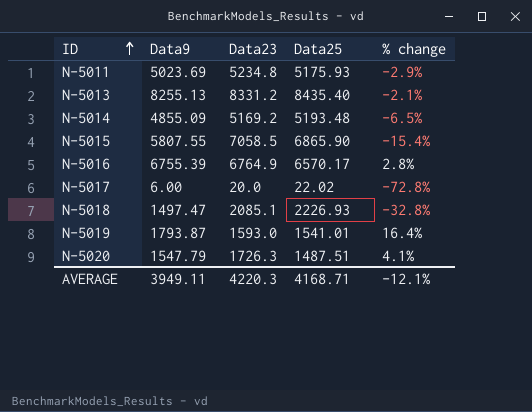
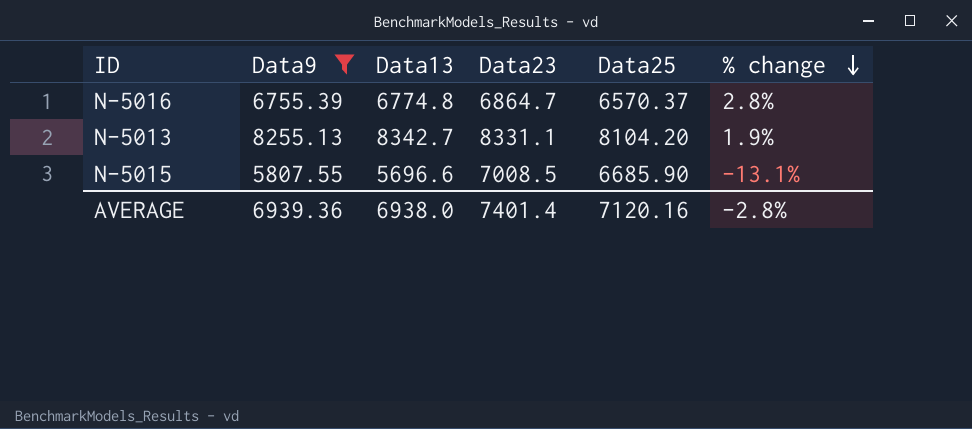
filter: none -> Data9 >= 5807.55
row order: ID ascending -> % change descending
column Data13 | position: none -> 3
N-5016 | Data23: 6764.9 -> 6864.7
N-5016 | Data25: 6570.17 -> 6570.37
N-5013 | Data23: 8331.2 -> 8331.1
N-5013 | Data25: 8435.40 -> 8104.20
N-5013 | % change: -2.1% -> 1.9%
N-5015 | Data23: 7058.5 -> 7008.5
N-5015 | Data25: 6865.90 -> 6685.90
N-5015 | % change: -15.4% -> -13.1%
AVERAGE | Data9: 3949.11 -> 6939.36
AVERAGE | Data23: 4220.3 -> 7401.4
AVERAGE | Data25: 4168.71 -> 7120.16
AVERAGE | % change: -12.1% -> -2.8%

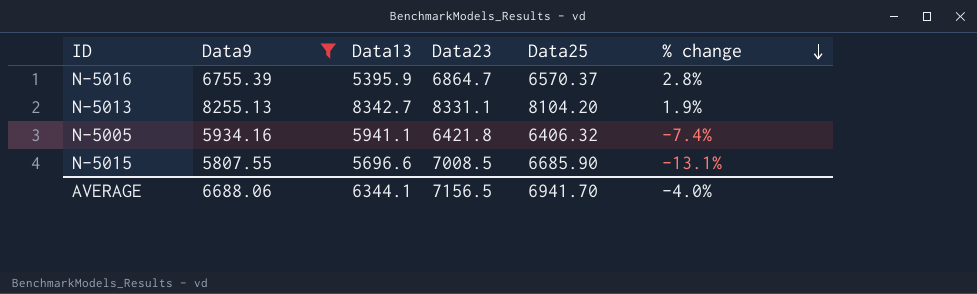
N-5016 | Data13: 6774.8 -> 5395.9
row N-5005: none -> 5934.16 | 5941.1 | 6421.8 | 6406.32 | -7.4%
AVERAGE | Data9: 6939.36 -> 6688.06
AVERAGE | Data13: 6938.0 -> 6344.1
AVERAGE | Data23: 7401.4 -> 7156.5
AVERAGE | Data25: 7120.16 -> 6941.70
AVERAGE | % change: -2.8% -> -4.0%

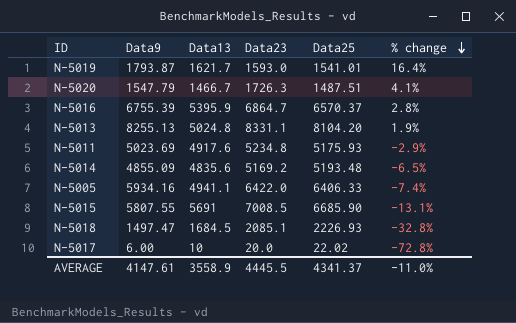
filter: Data9 >= 5807.55 -> none
N-5013 | Data13: 8342.7 -> 5024.8
N-5005 | Data13: 5941.1 -> 4941.1
N-5005 | Data23: 6421.8 -> 6422.0
N-5005 | Data25: 6406.32 -> 6406.33
N-5015 | Data13: 5696.6 -> 5691
AVERAGE | Data9: 6688.06 -> 4147.61
AVERAGE | Data13: 6344.1 -> 3558.9
AVERAGE | Data23: 7156.5 -> 4445.5
AVERAGE | Data25: 6941.70 -> 4341.37
AVERAGE | % change: -4.0% -> -11.0%

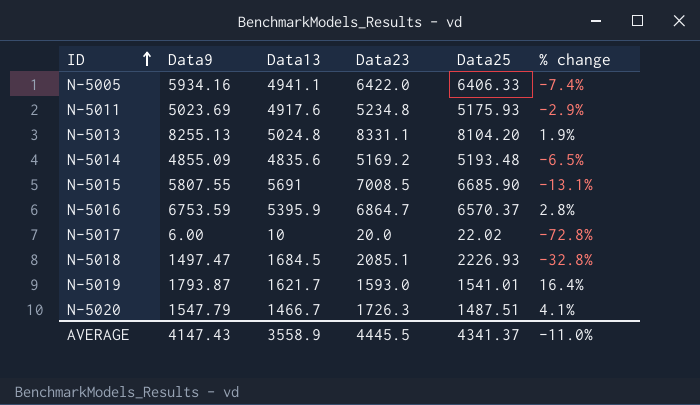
row order: % change descending -> ID ascending
N-5016 | Data9: 6755.39 -> 6753.59
AVERAGE | Data9: 4147.61 -> 4147.43

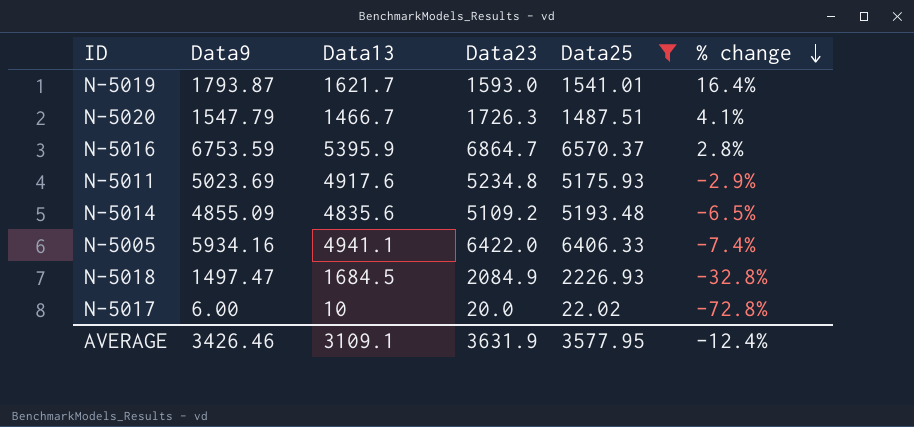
filter: none -> Data25 <= 6570.37
row order: ID ascending -> % change descending
N-5014 | Data23: 5169.2 -> 5109.2
N-5018 | Data23: 2085.1 -> 2084.9
AVERAGE | Data9: 4147.43 -> 3426.46
AVERAGE | Data13: 3558.9 -> 3109.1
AVERAGE | Data23: 4445.5 -> 3631.9
AVERAGE | Data25: 4341.37 -> 3577.95
AVERAGE | % change: -11.0% -> -12.4%

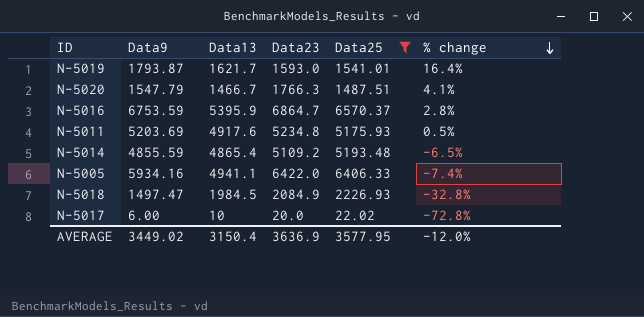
N-5020 | Data23: 1726.3 -> 1766.3
N-5011 | Data9: 5023.69 -> 5203.69
N-5011 | % change: -2.9% -> 0.5%
N-5014 | Data9: 4855.09 -> 4855.59
N-5014 | Data13: 4835.6 -> 4865.4
N-5018 | Data13: 1684.5 -> 1984.5
AVERAGE | Data9: 3426.46 -> 3449.02
AVERAGE | Data13: 3109.1 -> 3150.4
AVERAGE | Data23: 3631.9 -> 3636.9
AVERAGE | % change: -12.4% -> -12.0%

